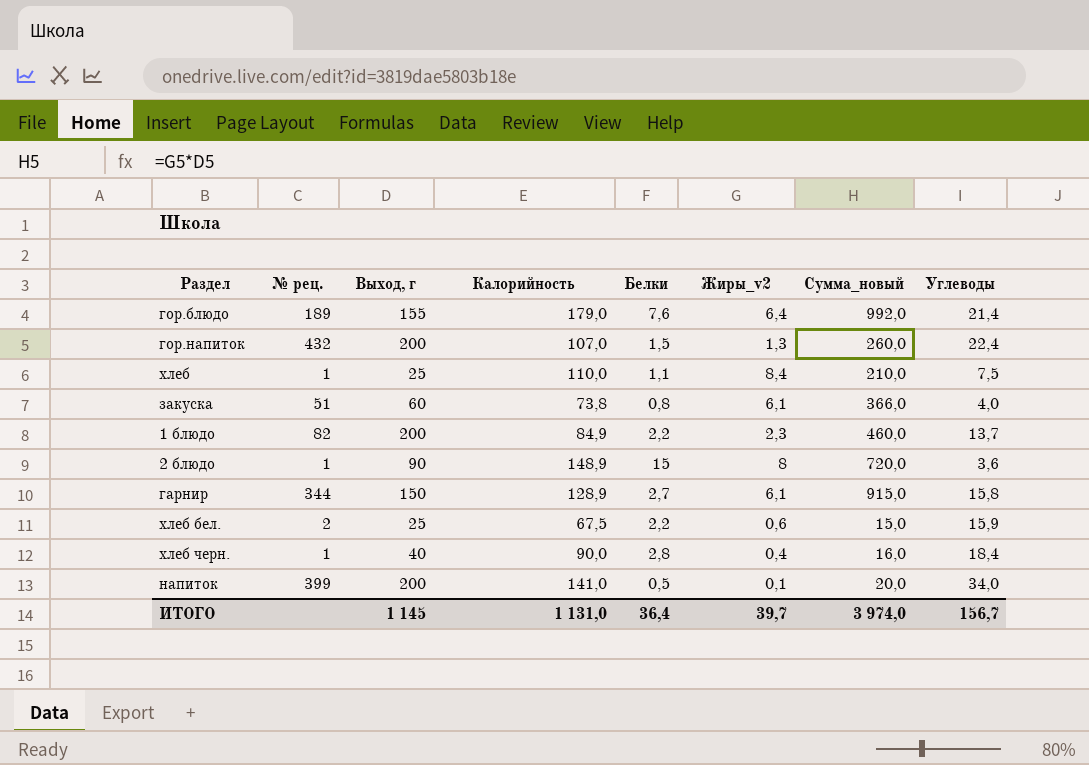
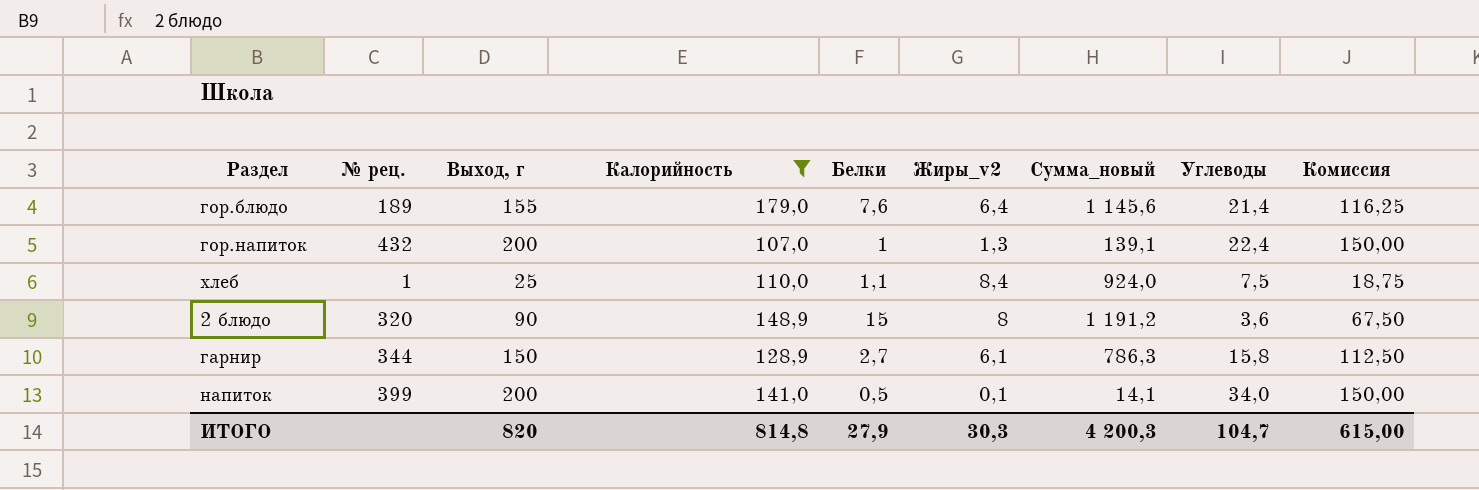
filter: none -> Калорийность >= 107,0
column Сумма_новый | formula: [Выход, г] * [Жиры_v2] -> [Калорийность] * [Жиры_v2]
column Комиссия | formula: none -> [Выход, г] * 0,75
гор.напиток | Белки: 1,5 -> 1
2 блюдо | № рец.: 1 -> 320
ИТОГО | Выход, г: 1 145 -> 820
ИТОГО | Калорийность: 1 131,0 -> 814,8
ИТОГО | Белки: 36,4 -> 27,9
ИТОГО | Жиры_v2: 39,7 -> 30,3
ИТОГО | Сумма_новый: 3 974,0 -> 4 200,3
ИТОГО | Углеводы: 156,7 -> 104,7

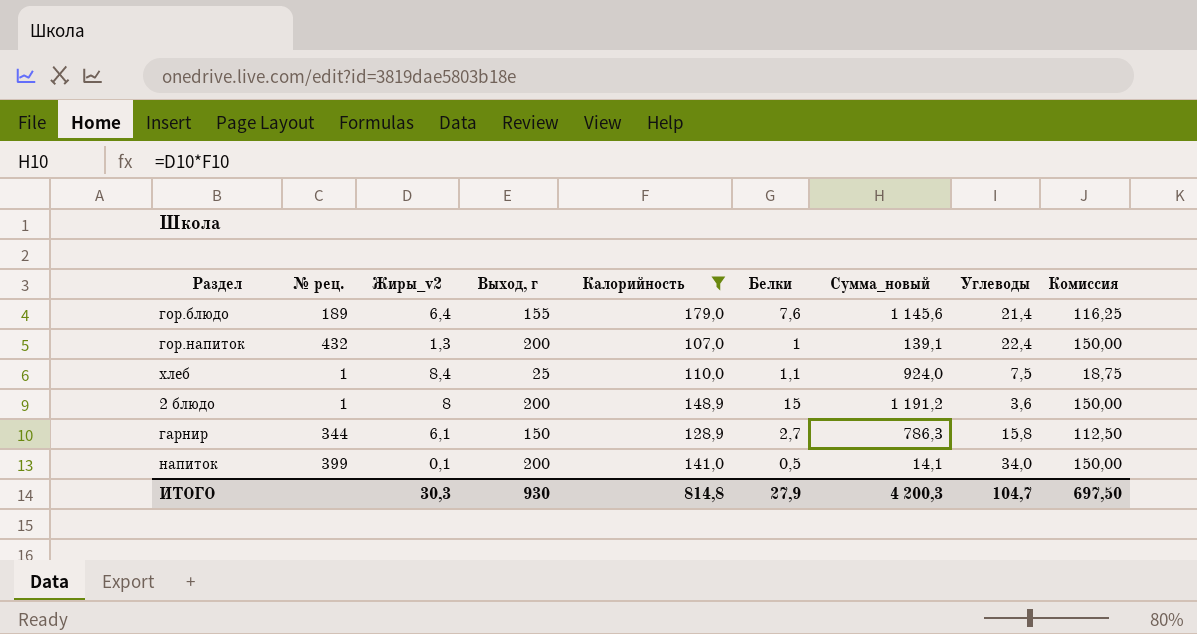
column Жиры_v2 | position: 6 -> 3
2 блюдо | № рец.: 320 -> 1
2 блюдо | Выход, г: 90 -> 200
2 блюдо | Комиссия: 67,50 -> 150,00
ИТОГО | Выход, г: 820 -> 930
ИТОГО | Комиссия: 615,00 -> 697,50

